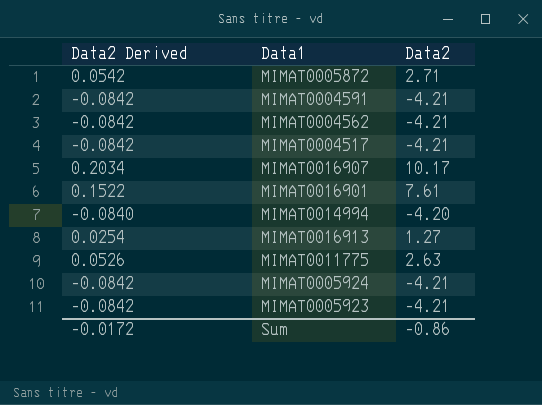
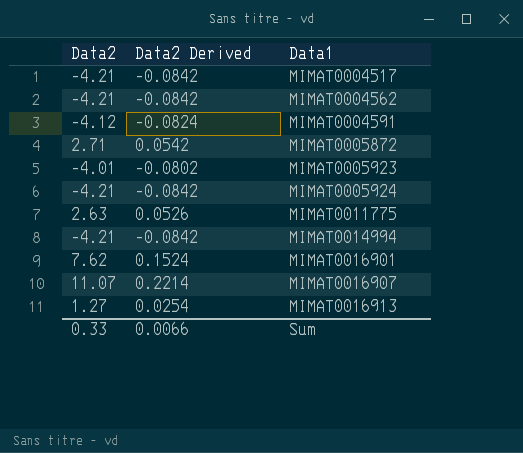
row order: none -> Data1 ascending
column Data2 | position: 3 -> 1
MIMAT0004591 | Data2: -4.21 -> -4.12
MIMAT0004591 | Data2 Derived: -0.0842 -> -0.0824
MIMAT0005923 | Data2: -4.21 -> -4.01
MIMAT0005923 | Data2 Derived: -0.0842 -> -0.0802
MIMAT0014994 | Data2: -4.20 -> -4.21
MIMAT0014994 | Data2 Derived: -0.0840 -> -0.0842
MIMAT0016901 | Data2: 7.61 -> 7.62
MIMAT0016901 | Data2 Derived: 0.1522 -> 0.1524
MIMAT0016907 | Data2: 10.17 -> 11.07
MIMAT0016907 | Data2 Derived: 0.2034 -> 0.2214
Sum | Data2: -0.86 -> 0.33
Sum | Data2 Derived: -0.0172 -> 0.0066

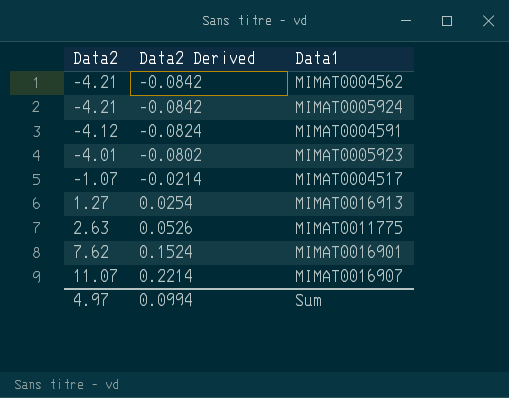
row order: Data1 ascending -> Data2 ascending
row MIMAT0005872: 2.71 | 0.0542 -> none
row MIMAT0014994: -4.21 | -0.0842 -> none
MIMAT0004517 | Data2: -4.21 -> -1.07
MIMAT0004517 | Data2 Derived: -0.0842 -> -0.0214
Sum | Data2: 0.33 -> 4.97
Sum | Data2 Derived: 0.0066 -> 0.0994

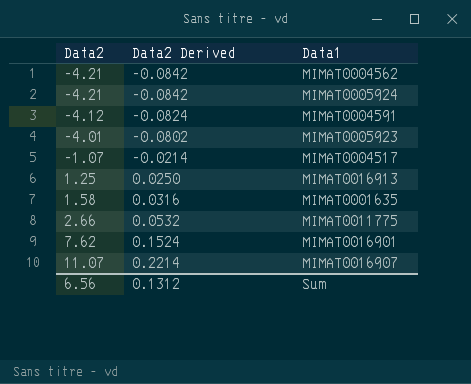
MIMAT0016913 | Data2: 1.27 -> 1.25
MIMAT0016913 | Data2 Derived: 0.0254 -> 0.0250
row MIMAT0001635: none -> 1.58 | 0.0316
MIMAT0011775 | Data2: 2.63 -> 2.66
MIMAT0011775 | Data2 Derived: 0.0526 -> 0.0532
Sum | Data2: 4.97 -> 6.56
Sum | Data2 Derived: 0.0994 -> 0.1312

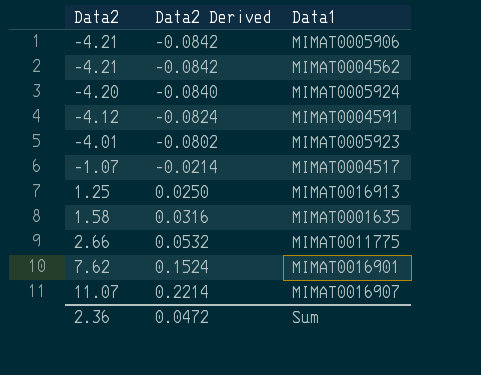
row MIMAT0005906: none -> -4.21 | -0.0842
MIMAT0005924 | Data2: -4.21 -> -4.20
MIMAT0005924 | Data2 Derived: -0.0842 -> -0.0840
Sum | Data2: 6.56 -> 2.36
Sum | Data2 Derived: 0.1312 -> 0.0472

